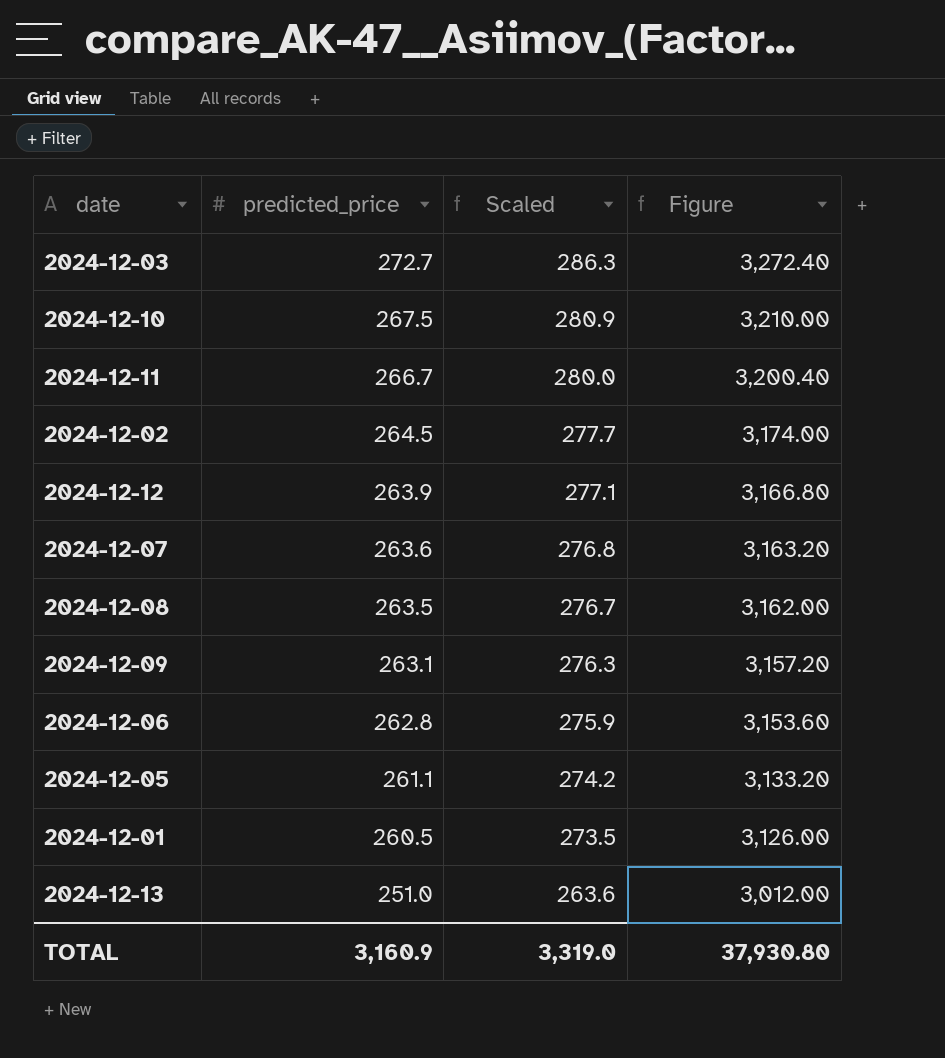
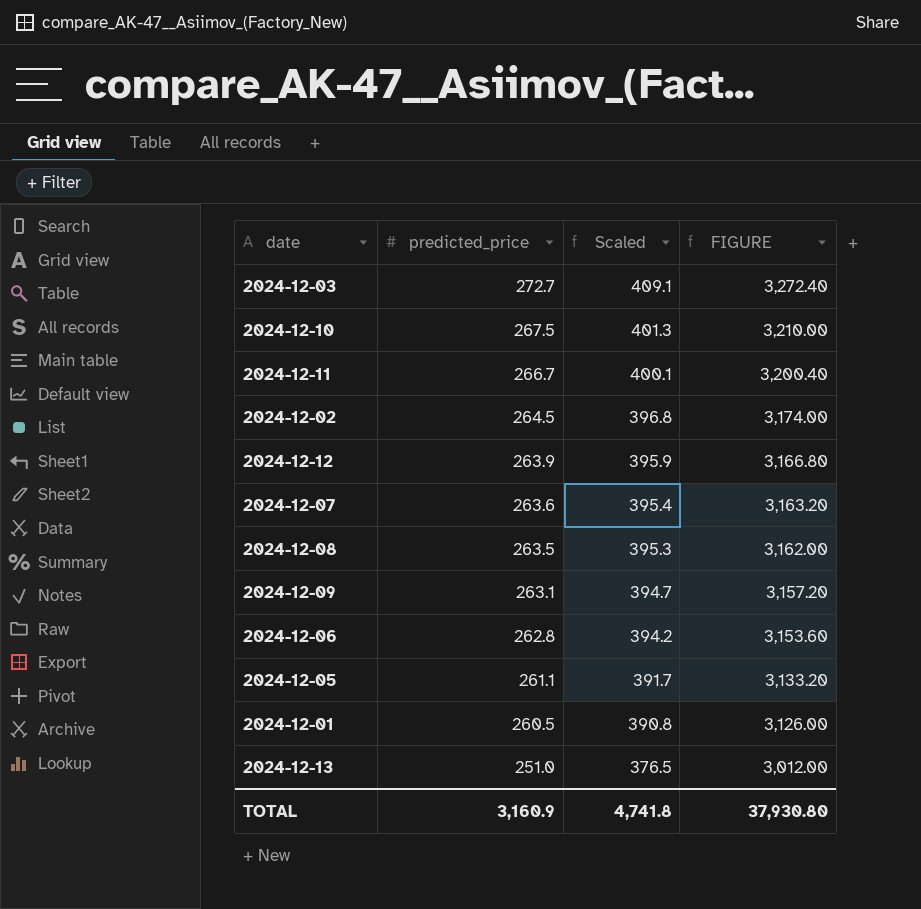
column Scaled | formula: [predicted_price] * 1.05 -> [predicted_price] * 1.5
column name: Figure -> FIGURE
TOTAL | Scaled: 3,319.0 -> 4,741.8

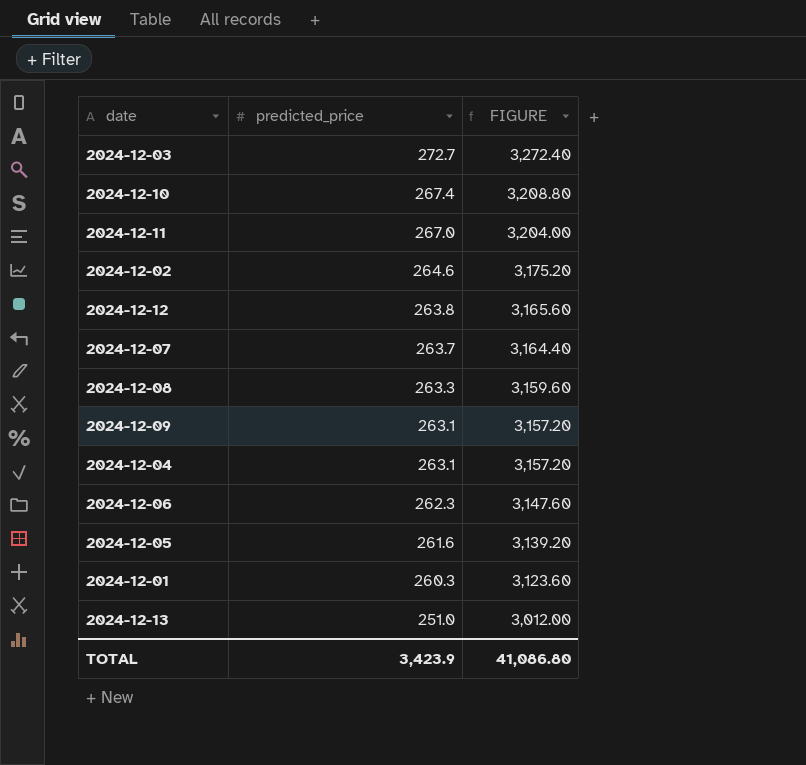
column Scaled | formula: [predicted_price] * 1.5 -> none
2024-12-10 | predicted_price: 267.5 -> 267.4
2024-12-10 | FIGURE: 3,210.00 -> 3,208.80
2024-12-11 | predicted_price: 266.7 -> 267.0
2024-12-11 | FIGURE: 3,200.40 -> 3,204.00
2024-12-02 | predicted_price: 264.5 -> 264.6
2024-12-02 | FIGURE: 3,174.00 -> 3,175.20
2024-12-12 | predicted_price: 263.9 -> 263.8
2024-12-12 | FIGURE: 3,166.80 -> 3,165.60
2024-12-07 | predicted_price: 263.6 -> 263.7
2024-12-07 | FIGURE: 3,163.20 -> 3,164.40
2024-12-08 | predicted_price: 263.5 -> 263.3
2024-12-08 | FIGURE: 3,162.00 -> 3,159.60
row 2024-12-04: none -> 263.1 | 3,157.20
2024-12-06 | predicted_price: 262.8 -> 262.3
2024-12-06 | FIGURE: 3,153.60 -> 3,147.60
2024-12-05 | predicted_price: 261.1 -> 261.6
2024-12-05 | FIGURE: 3,133.20 -> 3,139.20
2024-12-01 | predicted_price: 260.5 -> 260.3
2024-12-01 | FIGURE: 3,126.00 -> 3,123.60
TOTAL | predicted_price: 3,160.9 -> 3,423.9
TOTAL | FIGURE: 37,930.80 -> 41,086.80

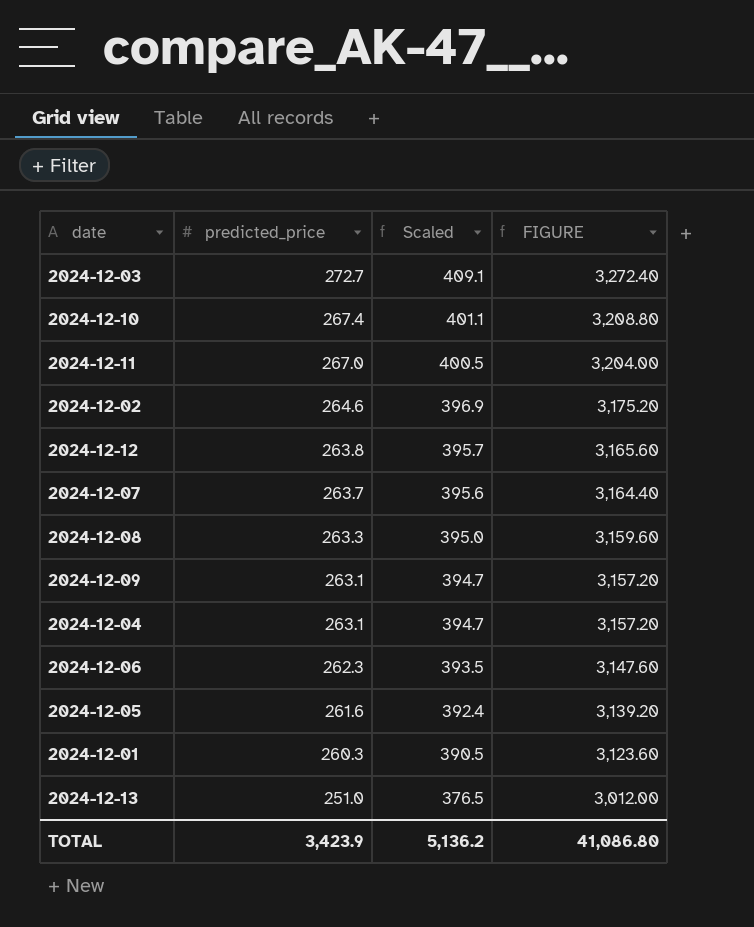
column Scaled | formula: none -> [predicted_price] * 1.5

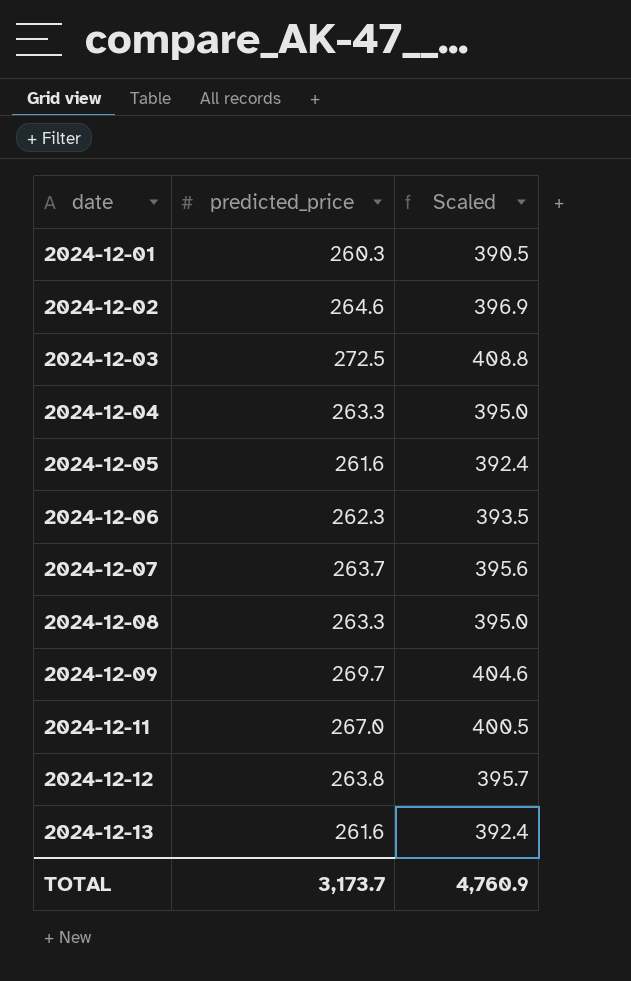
row order: predicted_price descending -> date ascending
column FIGURE | formula: [predicted_price] * 12 -> none
row 2024-12-10: 267.4 | 401.1 | 3,208.80 -> none
2024-12-03 | predicted_price: 272.7 -> 272.5
2024-12-03 | Scaled: 409.1 -> 408.8
2024-12-04 | predicted_price: 263.1 -> 263.3
2024-12-04 | Scaled: 394.7 -> 395.0
2024-12-09 | predicted_price: 263.1 -> 269.7
2024-12-09 | Scaled: 394.7 -> 404.6
2024-12-13 | predicted_price: 251.0 -> 261.6
2024-12-13 | Scaled: 376.5 -> 392.4
TOTAL | predicted_price: 3,423.9 -> 3,173.7
TOTAL | Scaled: 5,136.2 -> 4,760.9

